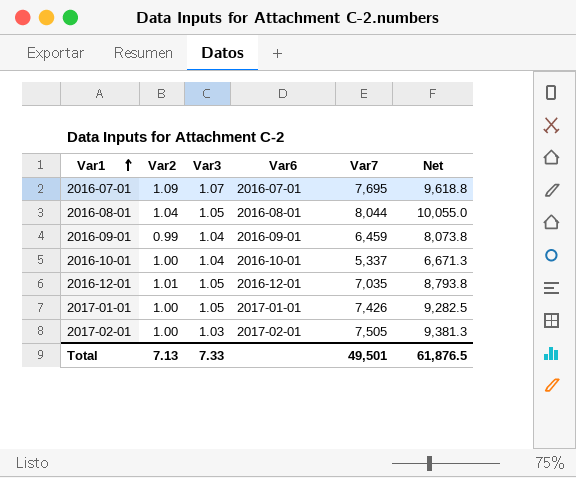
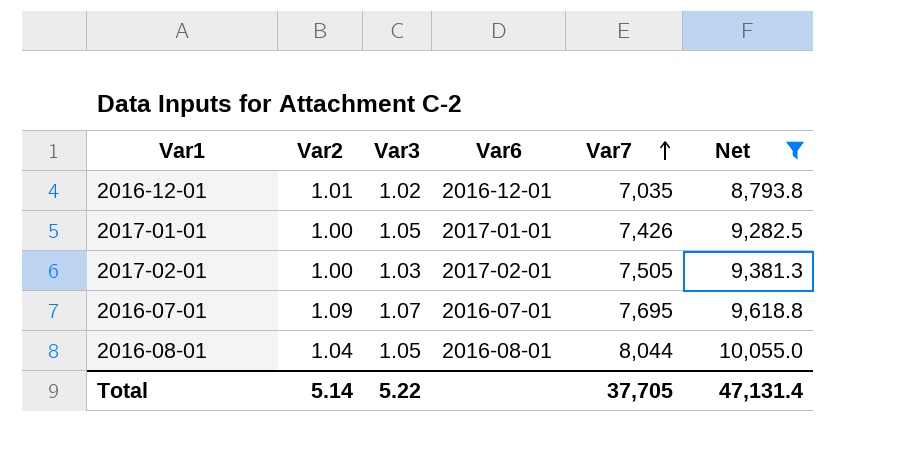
filter: none -> Net >= 8,793.8
row order: Var1 ascending -> Var7 ascending
2016-12-01 | Var3: 1.05 -> 1.02
Total | Var2: 7.13 -> 5.14
Total | Var3: 7.33 -> 5.22
Total | Var7: 49,501 -> 37,705
Total | Net: 61,876.5 -> 47,131.4

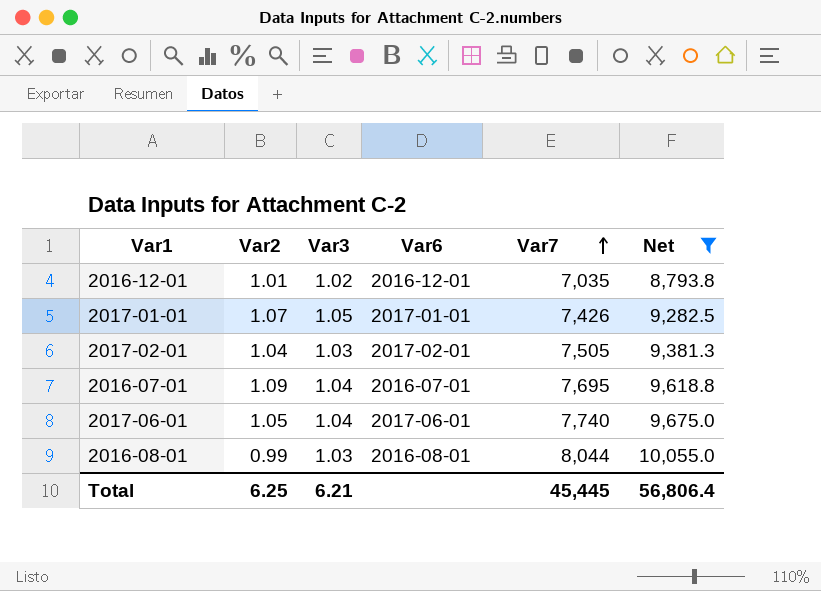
2017-01-01 | Var2: 1.00 -> 1.07
2017-02-01 | Var2: 1.00 -> 1.04
2016-07-01 | Var3: 1.07 -> 1.04
row 2017-06-01: none -> 1.05 | 1.04 | 2017-06-01 | 7,740 | 9,675.0
2016-08-01 | Var2: 1.04 -> 0.99
2016-08-01 | Var3: 1.05 -> 1.03
Total | Var2: 5.14 -> 6.25
Total | Var3: 5.22 -> 6.21
Total | Var7: 37,705 -> 45,445
Total | Net: 47,131.4 -> 56,806.4

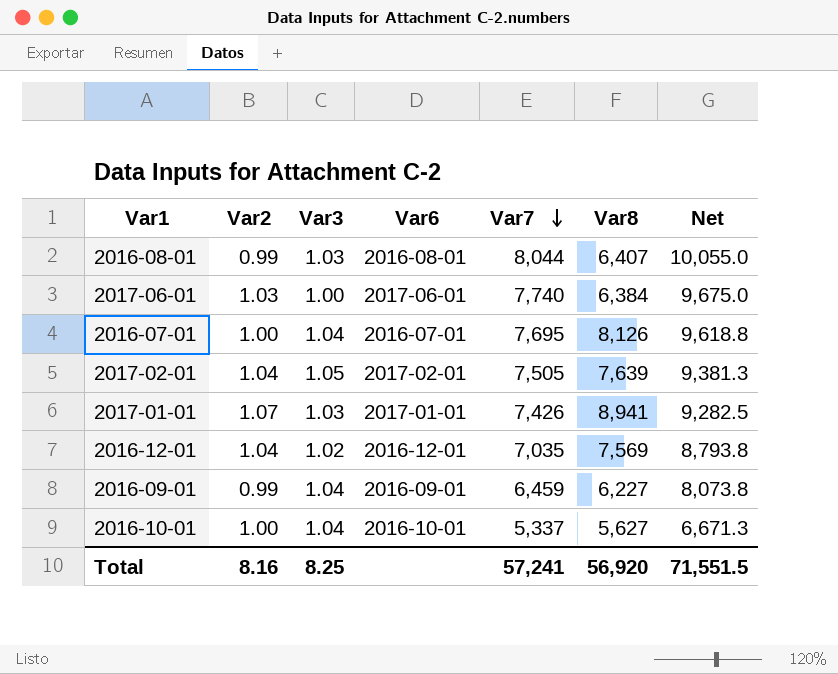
filter: Net >= 8,793.8 -> none
row order: Var7 ascending -> Var7 descending
column Var8 | position: none -> 6
2017-06-01 | Var2: 1.05 -> 1.03
2017-06-01 | Var3: 1.04 -> 1.00
2016-07-01 | Var2: 1.09 -> 1.00
2017-02-01 | Var3: 1.03 -> 1.05
2017-01-01 | Var3: 1.05 -> 1.03
2016-12-01 | Var2: 1.01 -> 1.04
Total | Var2: 6.25 -> 8.16
Total | Var3: 6.21 -> 8.25
Total | Var7: 45,445 -> 57,241
Total | Net: 56,806.4 -> 71,551.5

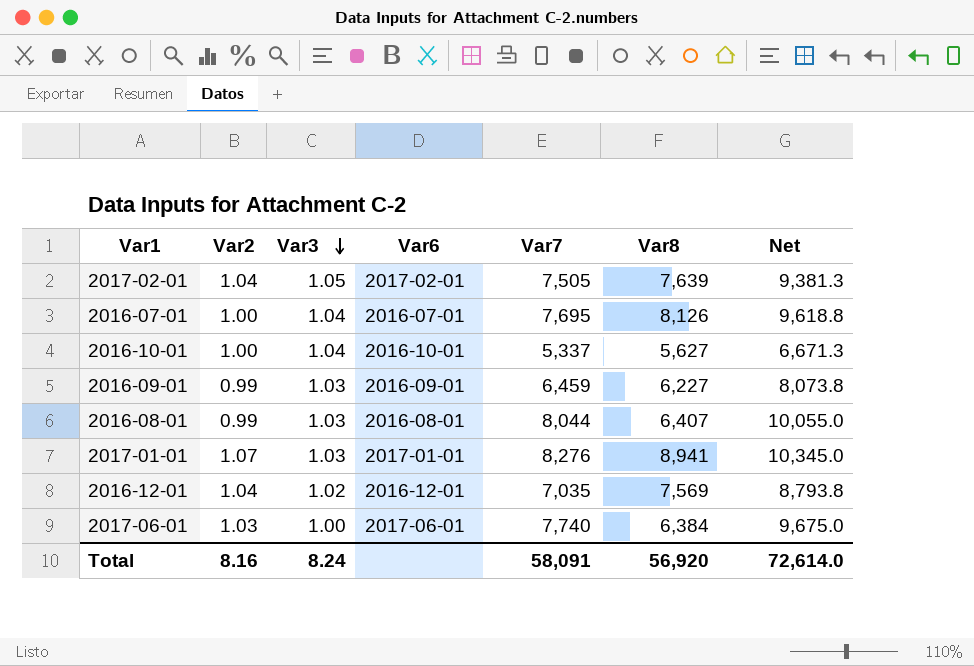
row order: Var7 descending -> Var3 descending
2016-09-01 | Var3: 1.04 -> 1.03
2017-01-01 | Var7: 7,426 -> 8,276
2017-01-01 | Net: 9,282.5 -> 10,345.0
Total | Var3: 8.25 -> 8.24
Total | Var7: 57,241 -> 58,091
Total | Net: 71,551.5 -> 72,614.0

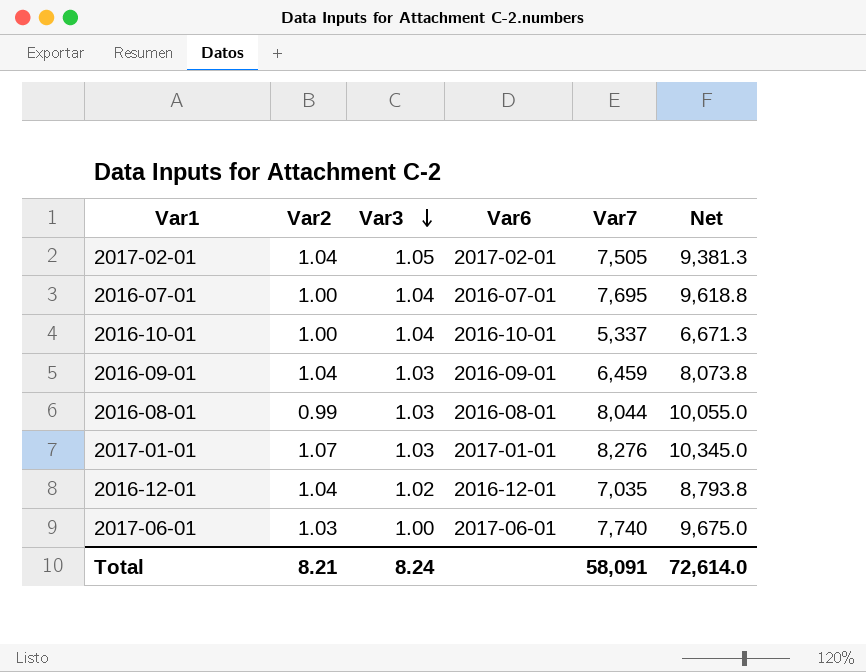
column Var8 | position: 6 -> none
2016-09-01 | Var2: 0.99 -> 1.04
Total | Var2: 8.16 -> 8.21

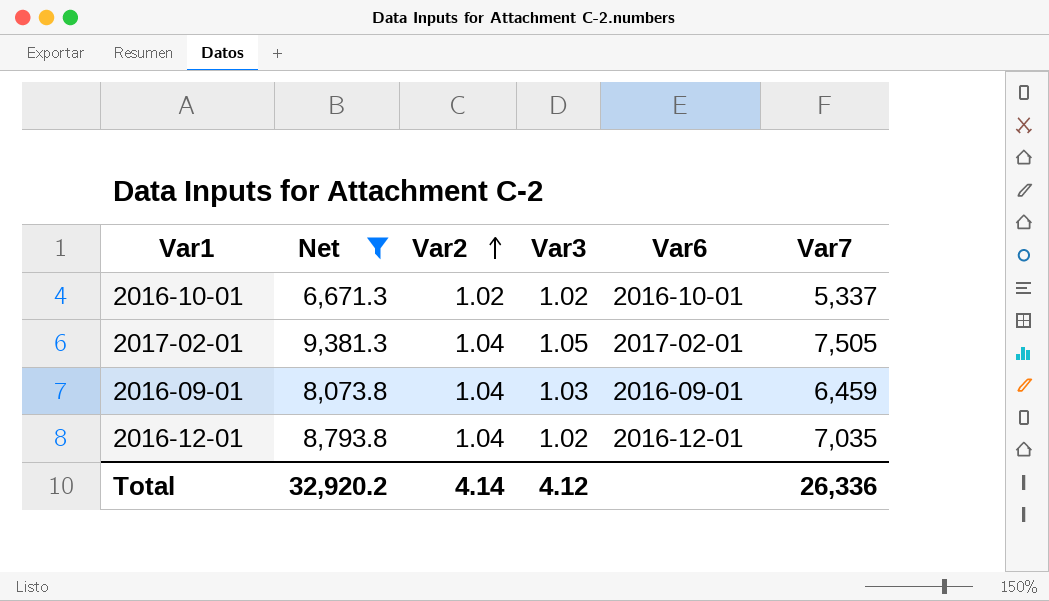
filter: none -> Net <= 9,381.3
row order: Var3 descending -> Var2 ascending
column Net | position: 6 -> 2
2016-10-01 | Var2: 1.00 -> 1.02
2016-10-01 | Var3: 1.04 -> 1.02
Total | Net: 72,614.0 -> 32,920.2
Total | Var2: 8.21 -> 4.14
Total | Var3: 8.24 -> 4.12
Total | Var7: 58,091 -> 26,336

